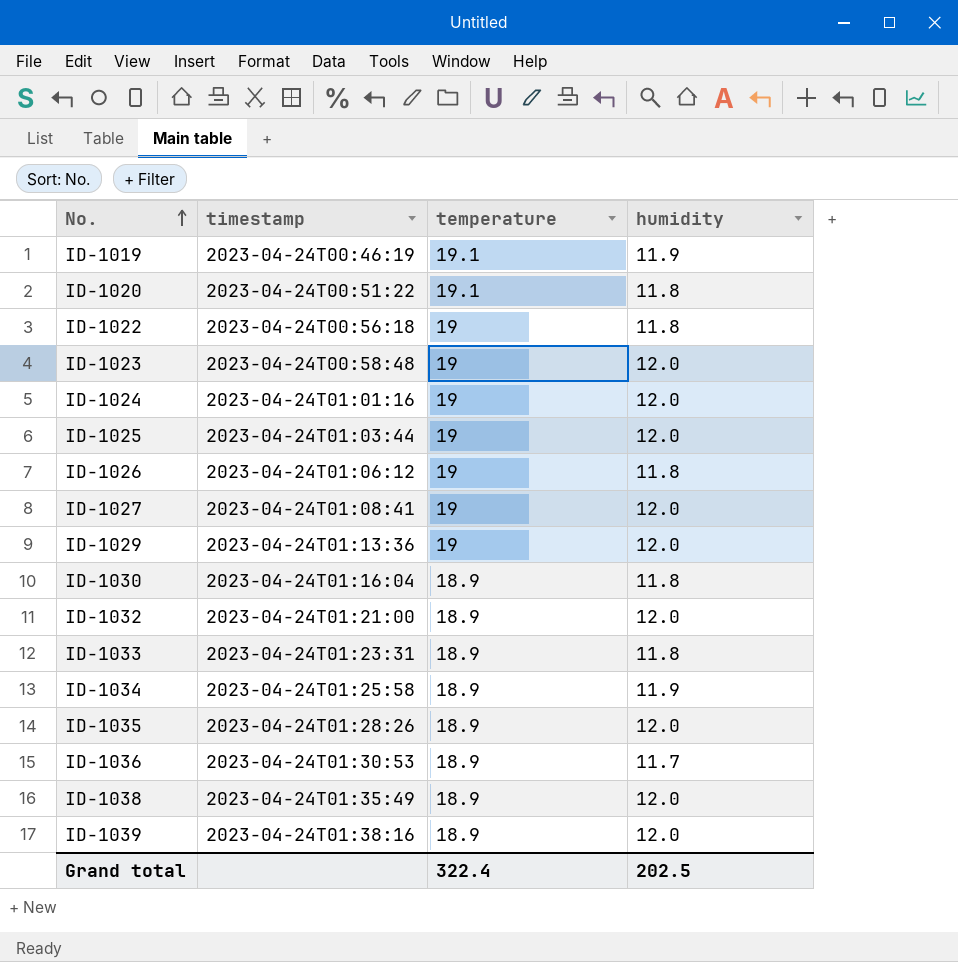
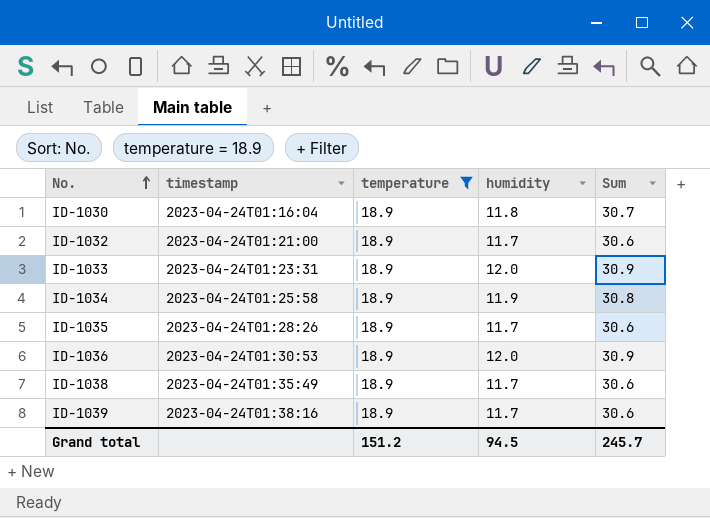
filter: none -> temperature = 18.9
column Sum | formula: none -> [temperature] + [humidity]
ID-1032 | humidity: 12.0 -> 11.7
ID-1033 | humidity: 11.8 -> 12.0
ID-1035 | humidity: 12.0 -> 11.7
ID-1036 | humidity: 11.7 -> 12.0
ID-1038 | humidity: 12.0 -> 11.7
ID-1039 | humidity: 12.0 -> 11.7
Grand total | temperature: 322.4 -> 151.2
Grand total | humidity: 202.5 -> 94.5

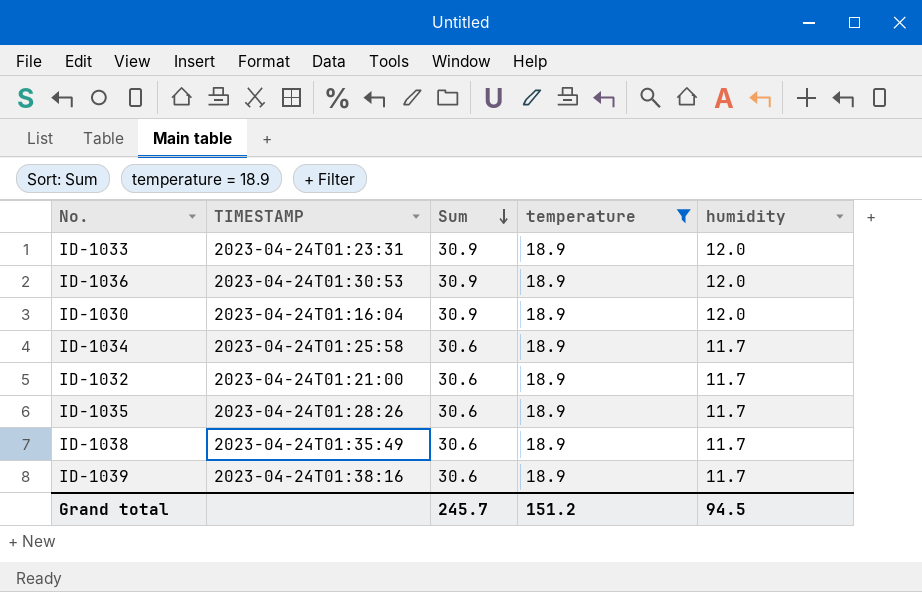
row order: No. ascending -> Sum descending
column name: timestamp -> TIMESTAMP
column Sum | position: 5 -> 3
ID-1030 | Sum: 30.7 -> 30.9
ID-1030 | humidity: 11.8 -> 12.0
ID-1034 | Sum: 30.8 -> 30.6
ID-1034 | humidity: 11.9 -> 11.7

